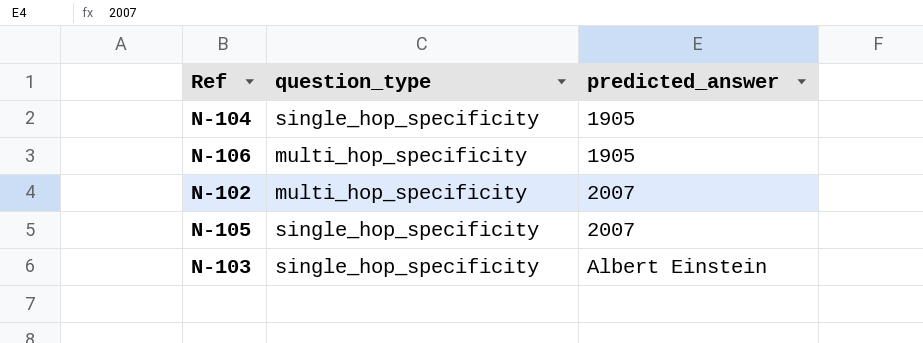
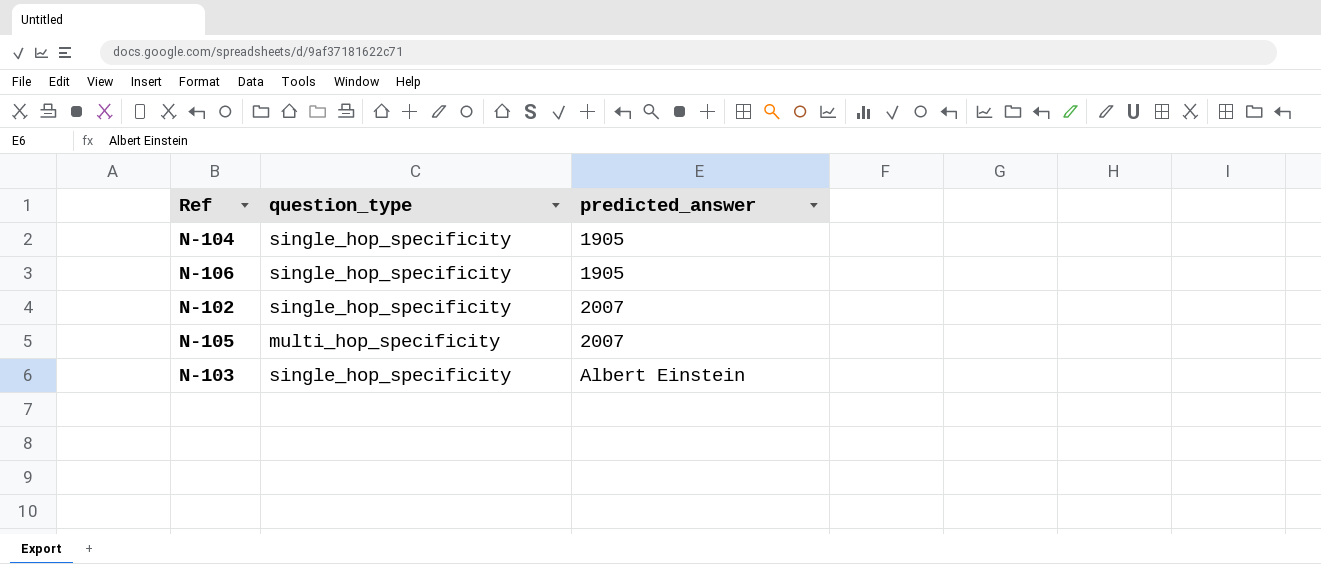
N-106 | question_type: multi_hop_specificity -> single_hop_specificity
N-102 | question_type: multi_hop_specificity -> single_hop_specificity
N-105 | question_type: single_hop_specificity -> multi_hop_specificity

